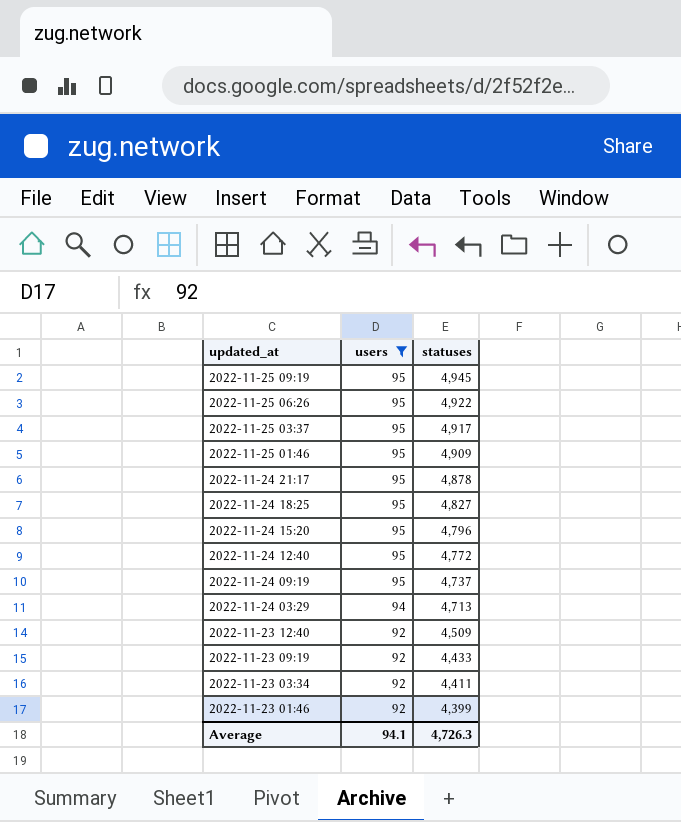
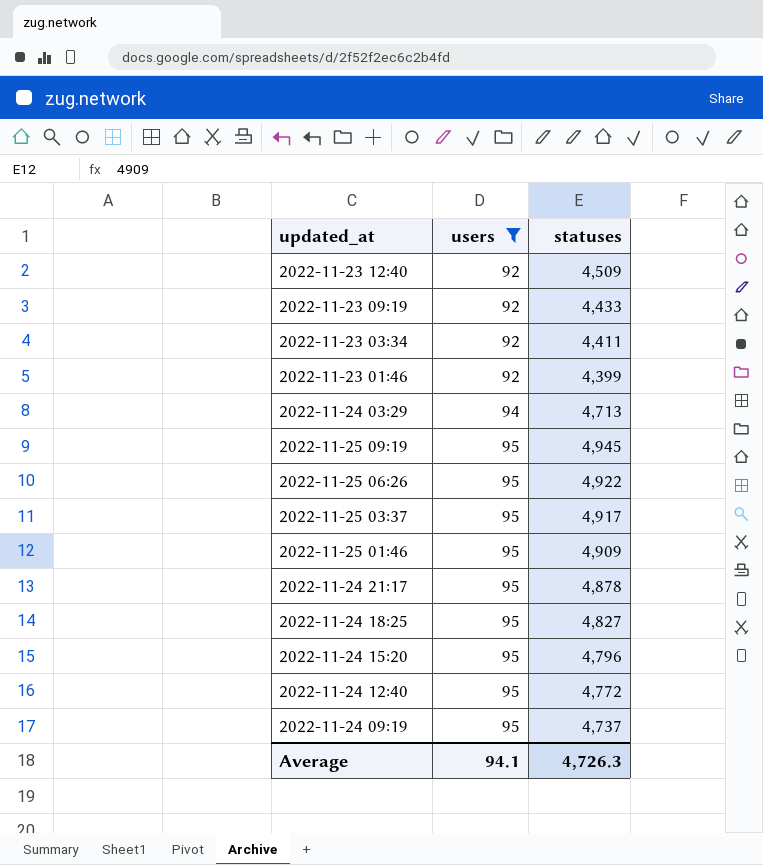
row order: updated_at descending -> users ascending

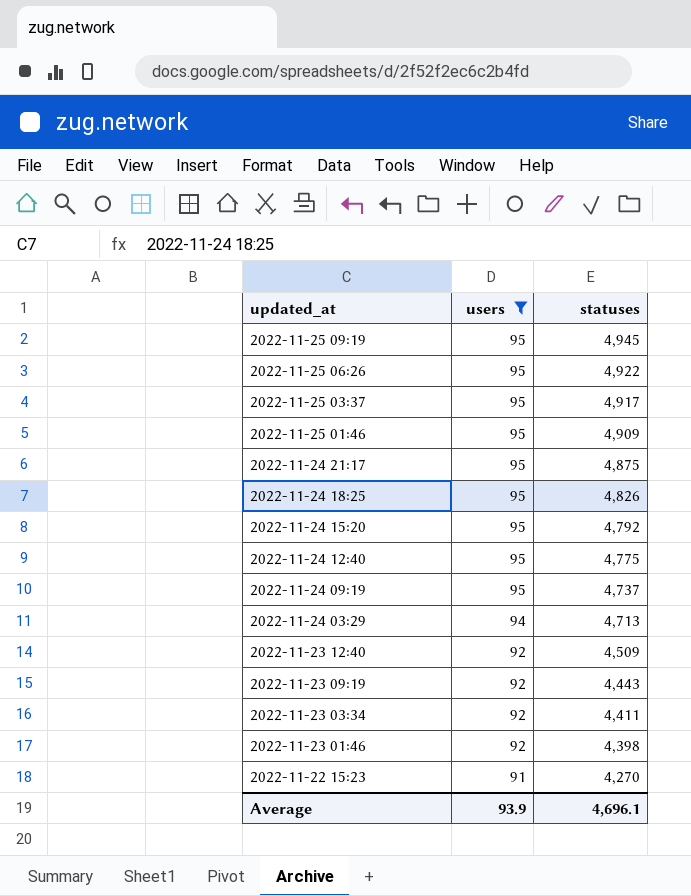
row order: users ascending -> updated_at descending
2022-11-24 21:17 | statuses: 4,878 -> 4,875
2022-11-24 18:25 | statuses: 4,827 -> 4,826
2022-11-24 15:20 | statuses: 4,796 -> 4,792
2022-11-24 12:40 | statuses: 4,772 -> 4,775
2022-11-23 09:19 | statuses: 4,433 -> 4,443
2022-11-23 01:46 | statuses: 4,399 -> 4,398
row 2022-11-22 15:23: none -> 91 | 4,270
Average | users: 94.1 -> 93.9
Average | statuses: 4,726.3 -> 4,696.1

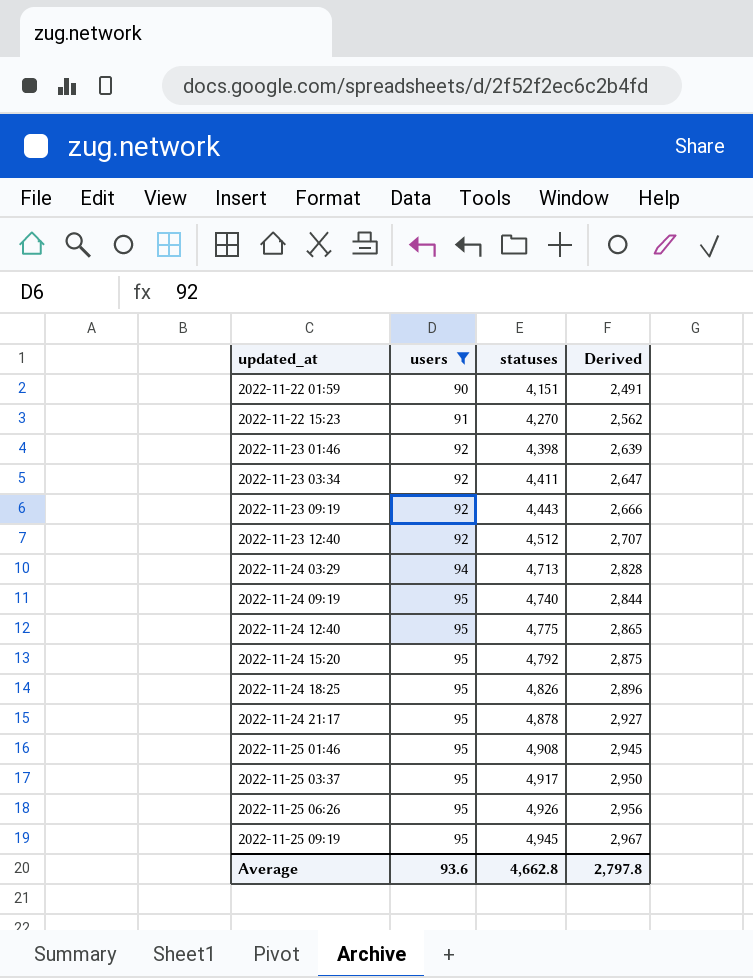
row order: updated_at descending -> updated_at ascending
column Derived | formula: none -> [statuses] * 0.6
row 2022-11-22 01:59: none -> 90 | 4,151 | 2,491
2022-11-23 12:40 | statuses: 4,509 -> 4,512
2022-11-24 09:19 | statuses: 4,737 -> 4,740
2022-11-24 21:17 | statuses: 4,875 -> 4,878
2022-11-25 01:46 | statuses: 4,909 -> 4,908
2022-11-25 06:26 | statuses: 4,922 -> 4,926
Average | users: 93.9 -> 93.6
Average | statuses: 4,696.1 -> 4,662.8

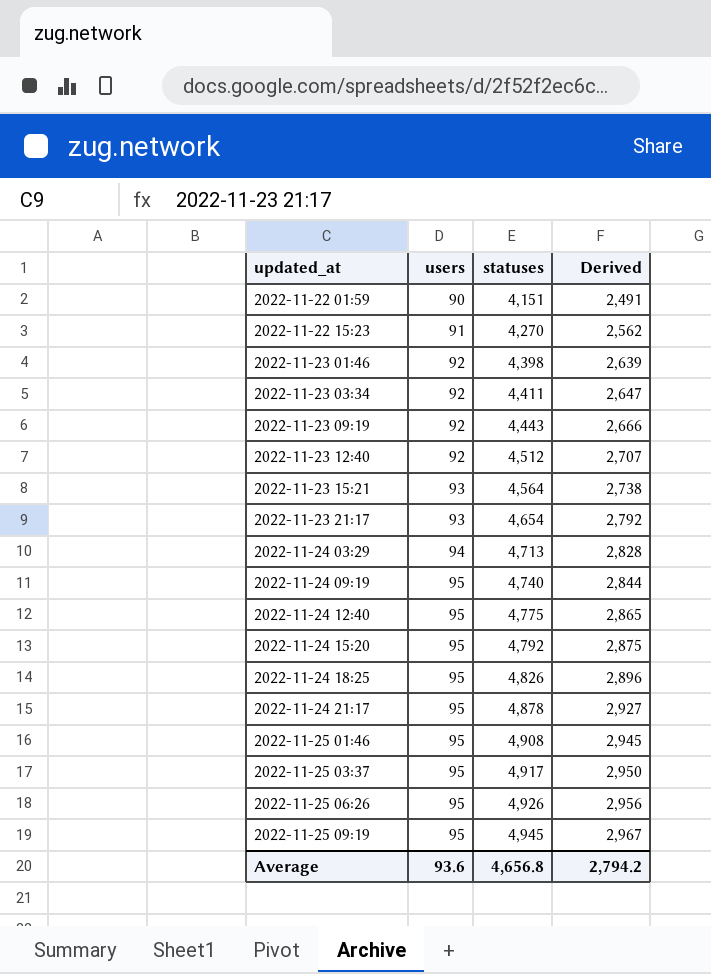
filter: users != 93 -> none
Average | statuses: 4,662.8 -> 4,656.8
Average | Derived: 2,797.8 -> 2,794.2

